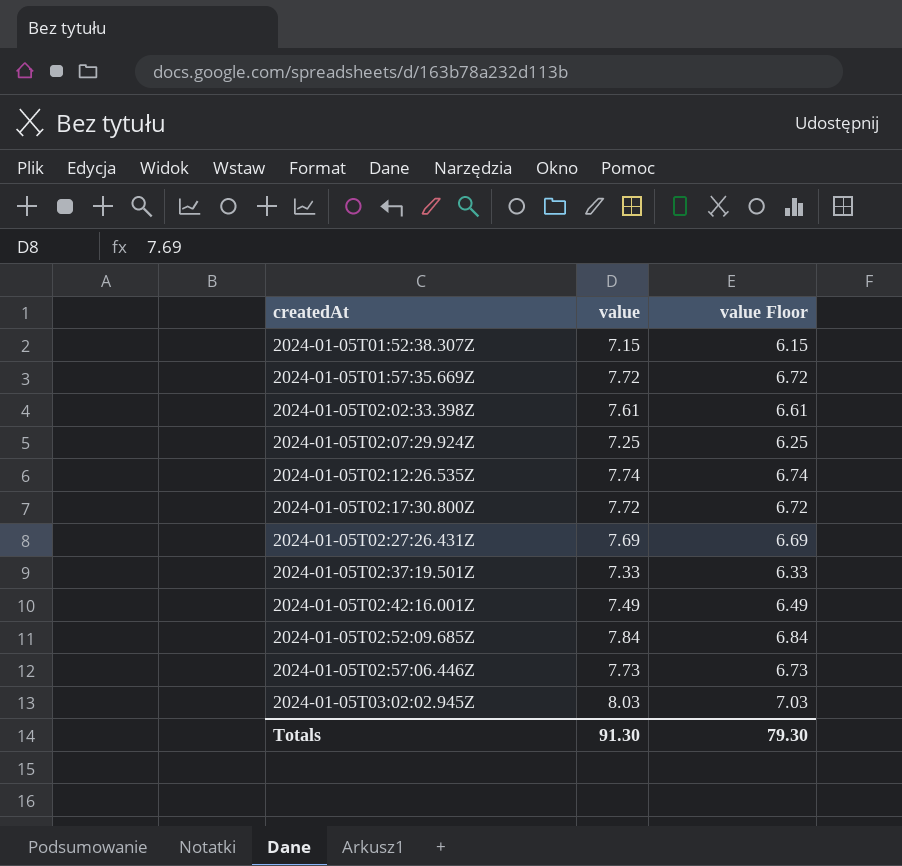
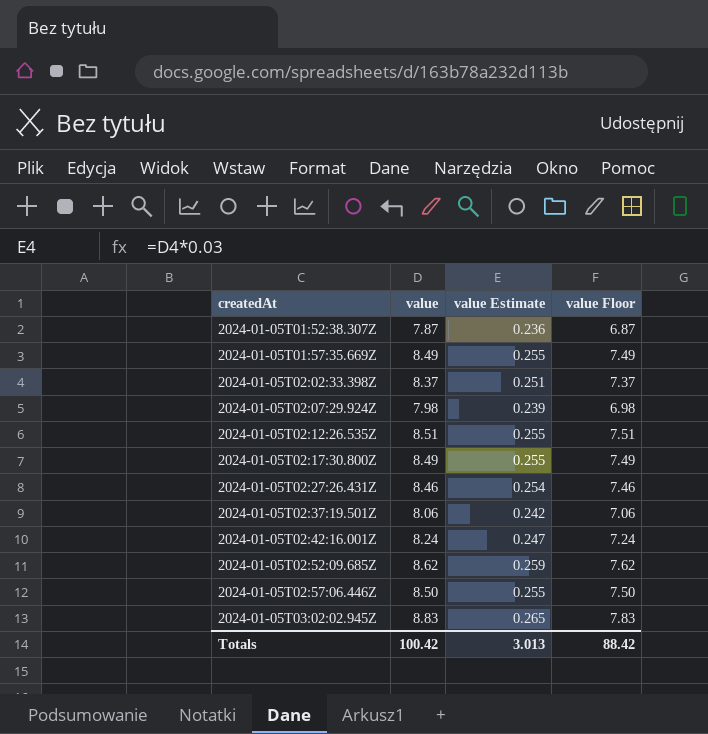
column value Estimate | formula: none -> [value] * 0.03
2024-01-05T01:52:38.307Z | value: 7.15 -> 7.87
2024-01-05T01:52:38.307Z | value Floor: 6.15 -> 6.87
2024-01-05T01:57:35.669Z | value: 7.72 -> 8.49
2024-01-05T01:57:35.669Z | value Floor: 6.72 -> 7.49
2024-01-05T02:02:33.398Z | value: 7.61 -> 8.37
2024-01-05T02:02:33.398Z | value Floor: 6.61 -> 7.37
2024-01-05T02:07:29.924Z | value: 7.25 -> 7.98
2024-01-05T02:07:29.924Z | value Floor: 6.25 -> 6.98
2024-01-05T02:12:26.535Z | value: 7.74 -> 8.51
2024-01-05T02:12:26.535Z | value Floor: 6.74 -> 7.51
2024-01-05T02:17:30.800Z | value: 7.72 -> 8.49
2024-01-05T02:17:30.800Z | value Floor: 6.72 -> 7.49
2024-01-05T02:27:26.431Z | value: 7.69 -> 8.46
2024-01-05T02:27:26.431Z | value Floor: 6.69 -> 7.46
2024-01-05T02:37:19.501Z | value: 7.33 -> 8.06
2024-01-05T02:37:19.501Z | value Floor: 6.33 -> 7.06
2024-01-05T02:42:16.001Z | value: 7.49 -> 8.24
2024-01-05T02:42:16.001Z | value Floor: 6.49 -> 7.24
2024-01-05T02:52:09.685Z | value: 7.84 -> 8.62
2024-01-05T02:52:09.685Z | value Floor: 6.84 -> 7.62
2024-01-05T02:57:06.446Z | value: 7.73 -> 8.50
2024-01-05T02:57:06.446Z | value Floor: 6.73 -> 7.50
2024-01-05T03:02:02.945Z | value: 8.03 -> 8.83
2024-01-05T03:02:02.945Z | value Floor: 7.03 -> 7.83
Totals | value: 91.30 -> 100.42
Totals | value Floor: 79.30 -> 88.42

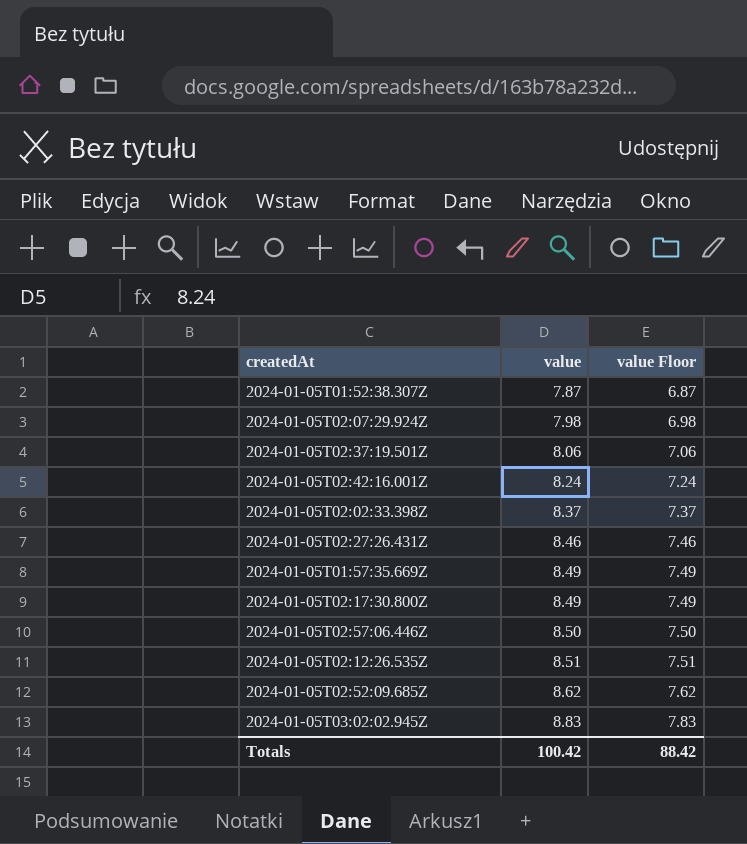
row order: createdAt ascending -> value ascending
column value Estimate | formula: [value] * 0.03 -> none

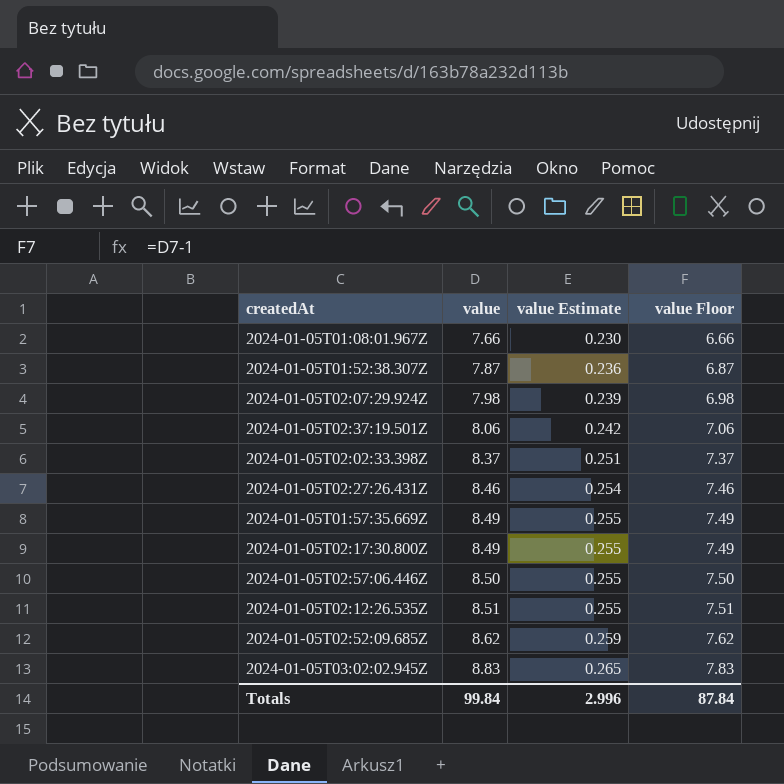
column value Estimate | formula: none -> [value] * 0.03
row 2024-01-05T02:42:16.001Z: 8.24 | 7.24 -> none
row 2024-01-05T01:08:01.967Z: none -> 7.66 | 0.230 | 6.66
Totals | value: 100.42 -> 99.84
Totals | value Floor: 88.42 -> 87.84

